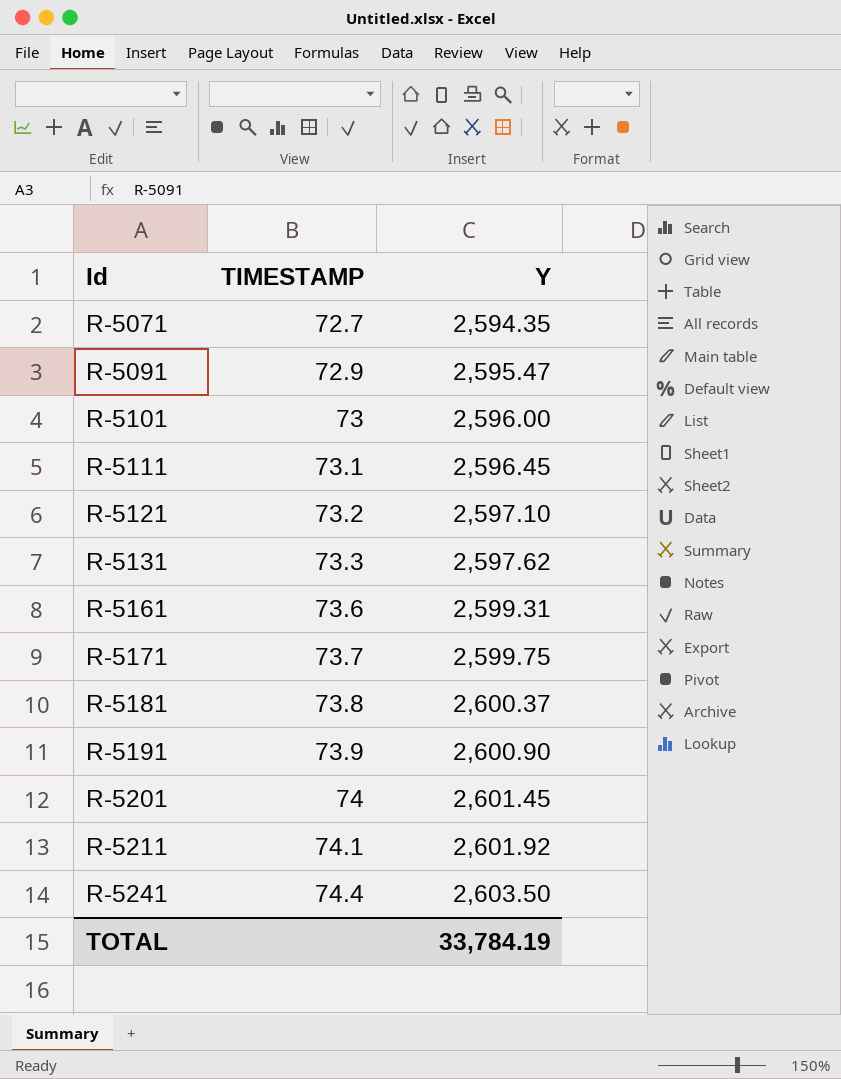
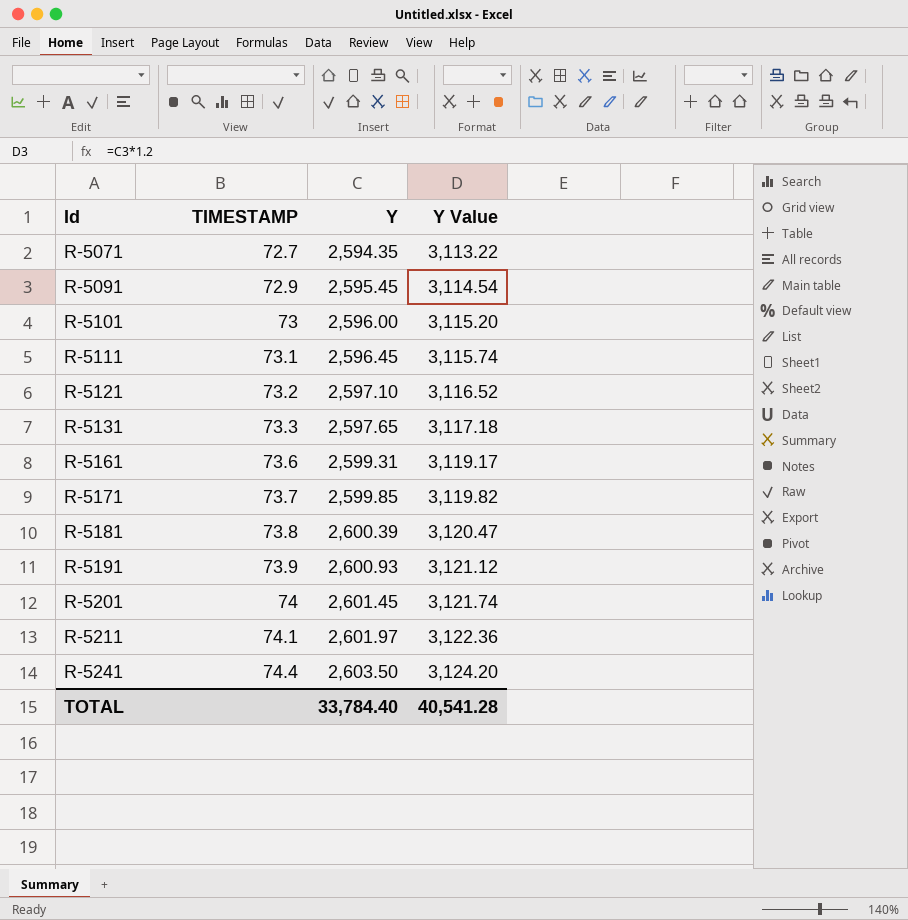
column Y Value | formula: none -> [Y] * 1.2
R-5091 | Y: 2,595.47 -> 2,595.45
R-5131 | Y: 2,597.62 -> 2,597.65
R-5171 | Y: 2,599.75 -> 2,599.85
R-5181 | Y: 2,600.37 -> 2,600.39
R-5191 | Y: 2,600.90 -> 2,600.93
R-5211 | Y: 2,601.92 -> 2,601.97
TOTAL | Y: 33,784.19 -> 33,784.40

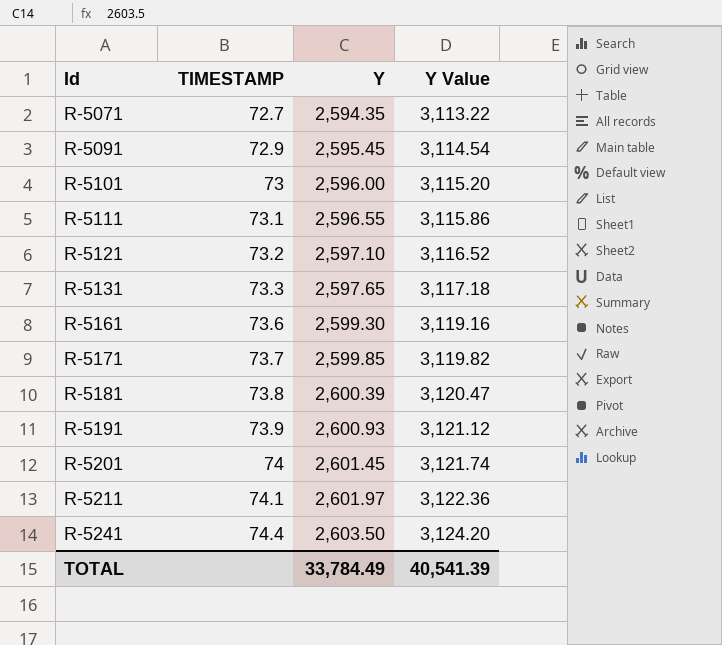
R-5111 | Y: 2,596.45 -> 2,596.55
R-5111 | Y Value: 3,115.74 -> 3,115.86
R-5161 | Y: 2,599.31 -> 2,599.30
R-5161 | Y Value: 3,119.17 -> 3,119.16
TOTAL | Y: 33,784.40 -> 33,784.49
TOTAL | Y Value: 40,541.28 -> 40,541.39

